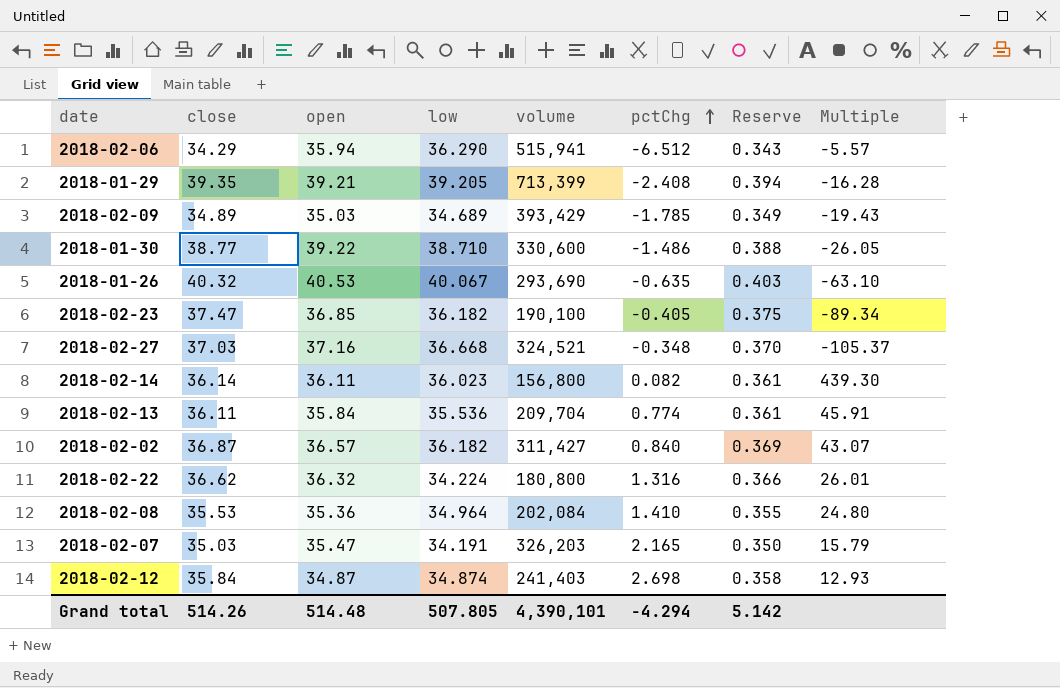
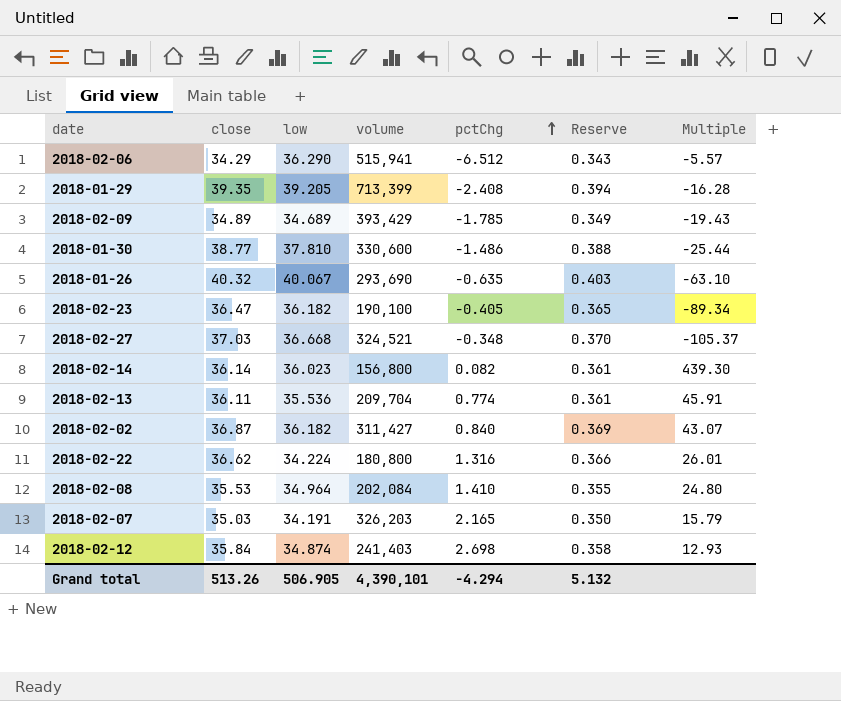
column open | position: 3 -> none
2018-01-30 | low: 38.710 -> 37.810
2018-01-30 | Multiple: -26.05 -> -25.44
2018-02-23 | close: 37.47 -> 36.47
2018-02-23 | Reserve: 0.375 -> 0.365
Grand total | close: 514.26 -> 513.26
Grand total | low: 507.805 -> 506.905
Grand total | Reserve: 5.142 -> 5.132

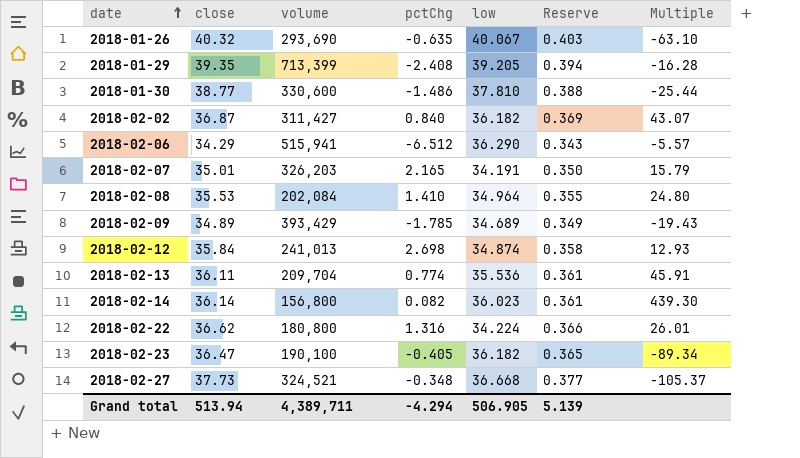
row order: pctChg ascending -> date ascending
column low | position: 3 -> 5
2018-02-07 | close: 35.03 -> 35.01
2018-02-12 | volume: 241,403 -> 241,013
2018-02-27 | close: 37.03 -> 37.73
2018-02-27 | Reserve: 0.370 -> 0.377
Grand total | close: 513.26 -> 513.94
Grand total | volume: 4,390,101 -> 4,389,711
Grand total | Reserve: 5.132 -> 5.139

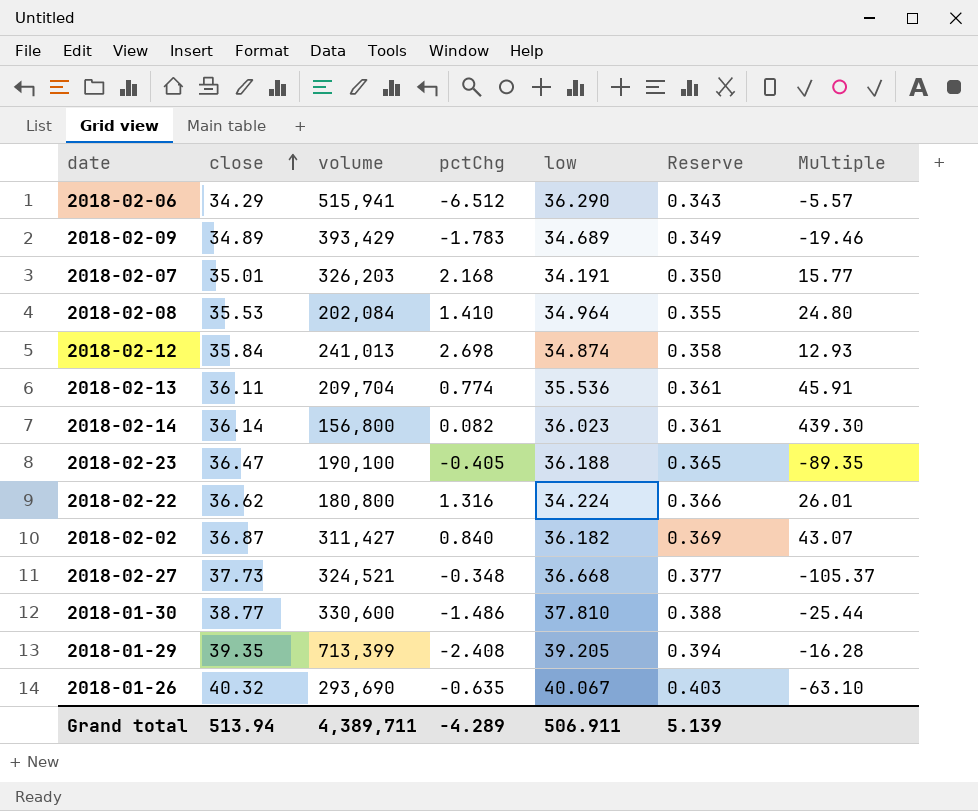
row order: date ascending -> close ascending
2018-02-09 | pctChg: -1.785 -> -1.783
2018-02-09 | Multiple: -19.43 -> -19.46
2018-02-07 | pctChg: 2.165 -> 2.168
2018-02-07 | Multiple: 15.79 -> 15.77
2018-02-23 | low: 36.182 -> 36.188
2018-02-23 | Multiple: -89.34 -> -89.35
Grand total | pctChg: -4.294 -> -4.289
Grand total | low: 506.905 -> 506.911

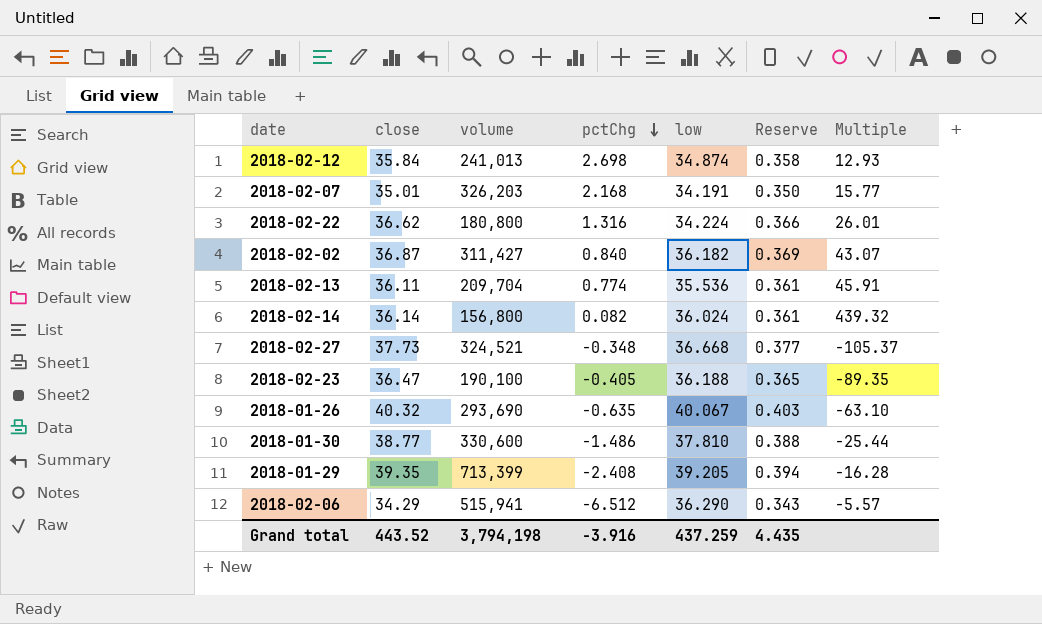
row order: close ascending -> pctChg descending
row 2018-02-09: 34.89 | 393,429 | -1.783 | 34.689 | 0.349 | -19.46 -> none
row 2018-02-08: 35.53 | 202,084 | 1.410 | 34.964 | 0.355 | 24.80 -> none
2018-02-14 | low: 36.023 -> 36.024
2018-02-14 | Multiple: 439.30 -> 439.32
Grand total | close: 513.94 -> 443.52
Grand total | volume: 4,389,711 -> 3,794,198
Grand total | pctChg: -4.289 -> -3.916
Grand total | low: 506.911 -> 437.259
Grand total | Reserve: 5.139 -> 4.435

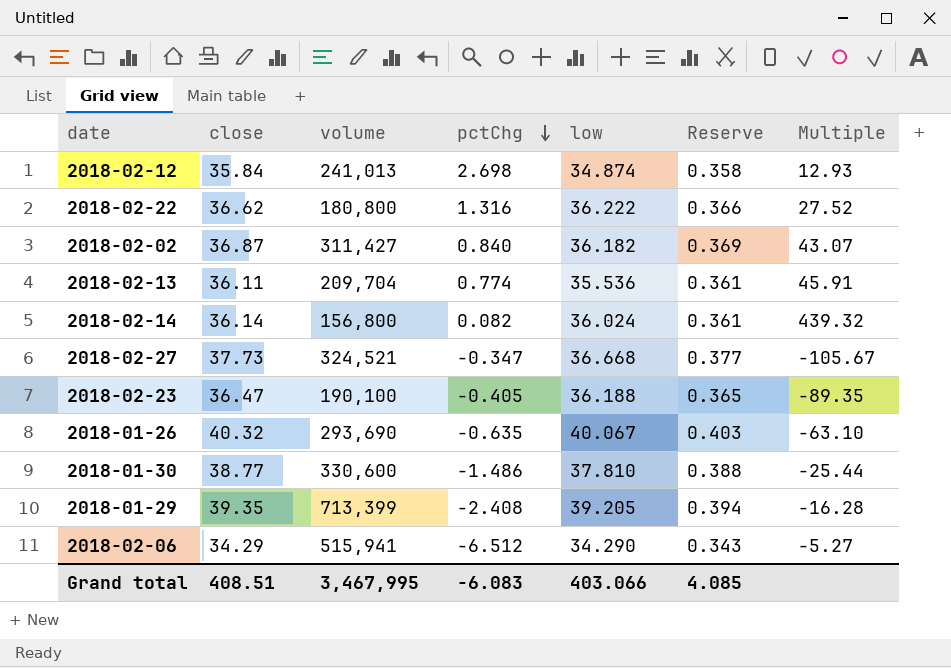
row 2018-02-07: 35.01 | 326,203 | 2.168 | 34.191 | 0.350 | 15.77 -> none
2018-02-22 | low: 34.224 -> 36.222
2018-02-22 | Multiple: 26.01 -> 27.52
2018-02-27 | pctChg: -0.348 -> -0.347
2018-02-27 | Multiple: -105.37 -> -105.67
2018-02-06 | low: 36.290 -> 34.290
2018-02-06 | Multiple: -5.57 -> -5.27
Grand total | close: 443.52 -> 408.51
Grand total | volume: 3,794,198 -> 3,467,995
Grand total | pctChg: -3.916 -> -6.083
Grand total | low: 437.259 -> 403.066
Grand total | Reserve: 4.435 -> 4.085

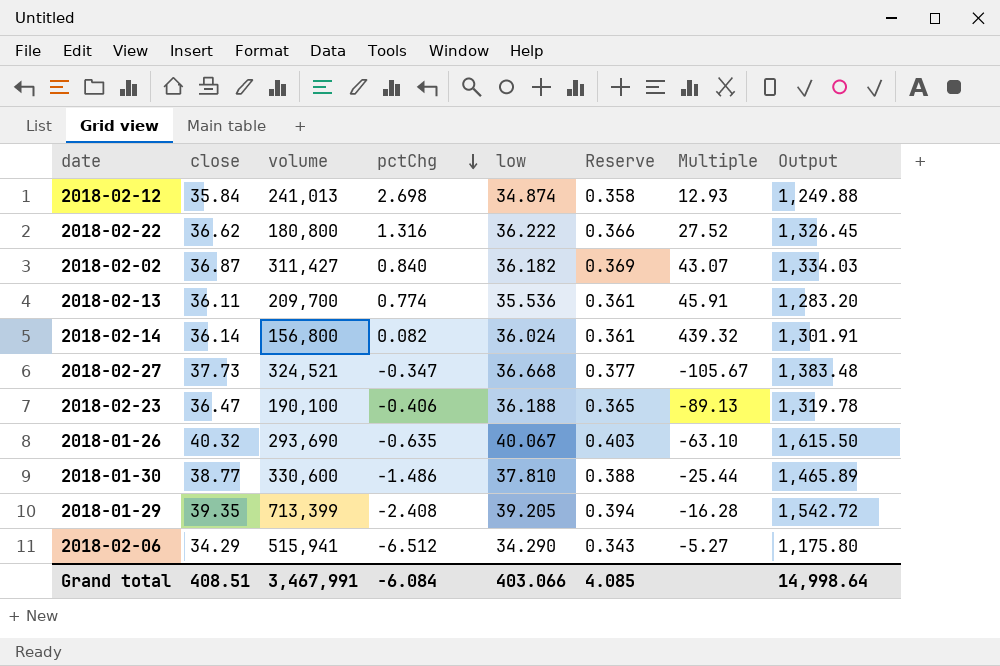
column Output | formula: none -> [close] * [low]
2018-02-13 | volume: 209,704 -> 209,700
2018-02-23 | pctChg: -0.405 -> -0.406
2018-02-23 | Multiple: -89.35 -> -89.13
Grand total | volume: 3,467,995 -> 3,467,991
Grand total | pctChg: -6.083 -> -6.084

